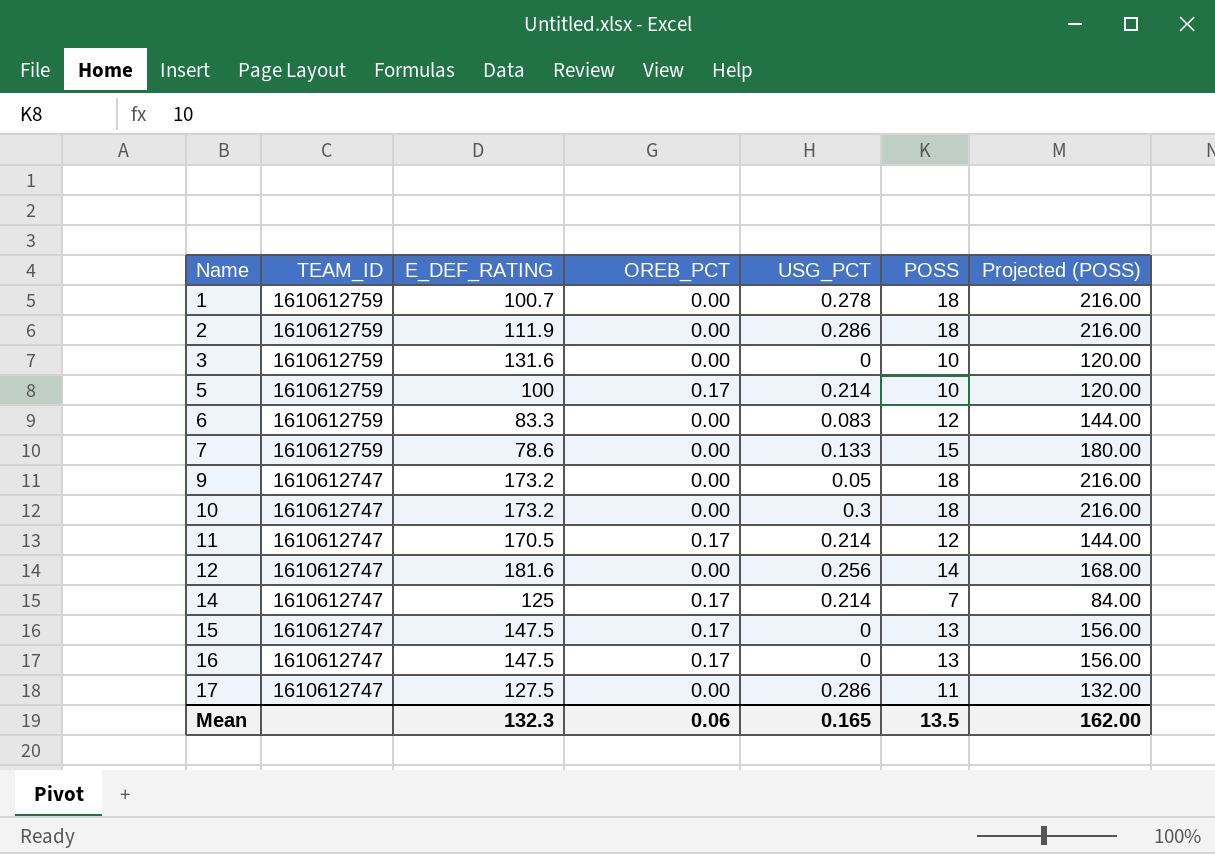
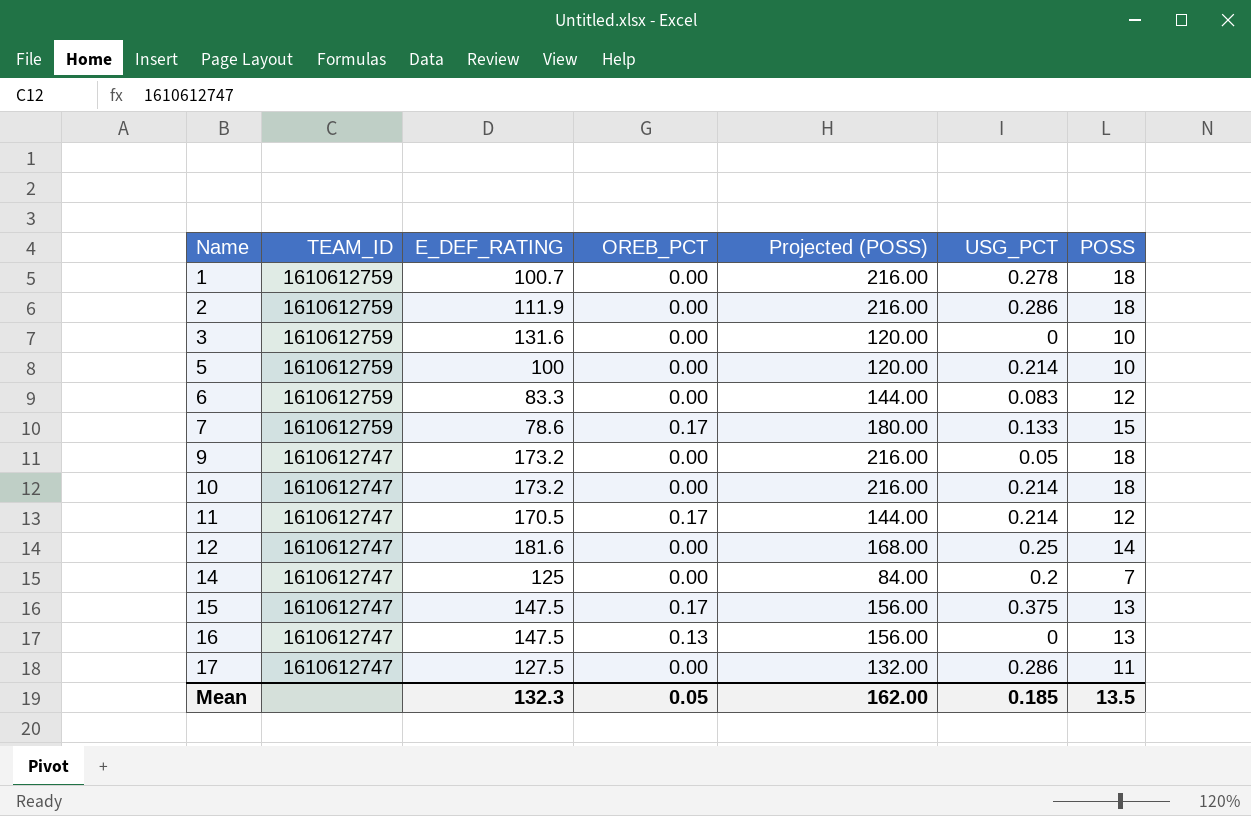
column Projected (POSS) | position: 7 -> 5
5 | OREB_PCT: 0.17 -> 0.00
7 | OREB_PCT: 0.00 -> 0.17
10 | USG_PCT: 0.3 -> 0.214
12 | USG_PCT: 0.256 -> 0.25
14 | OREB_PCT: 0.17 -> 0.00
14 | USG_PCT: 0.214 -> 0.2
15 | USG_PCT: 0 -> 0.375
16 | OREB_PCT: 0.17 -> 0.13
Mean | OREB_PCT: 0.06 -> 0.05
Mean | USG_PCT: 0.165 -> 0.185

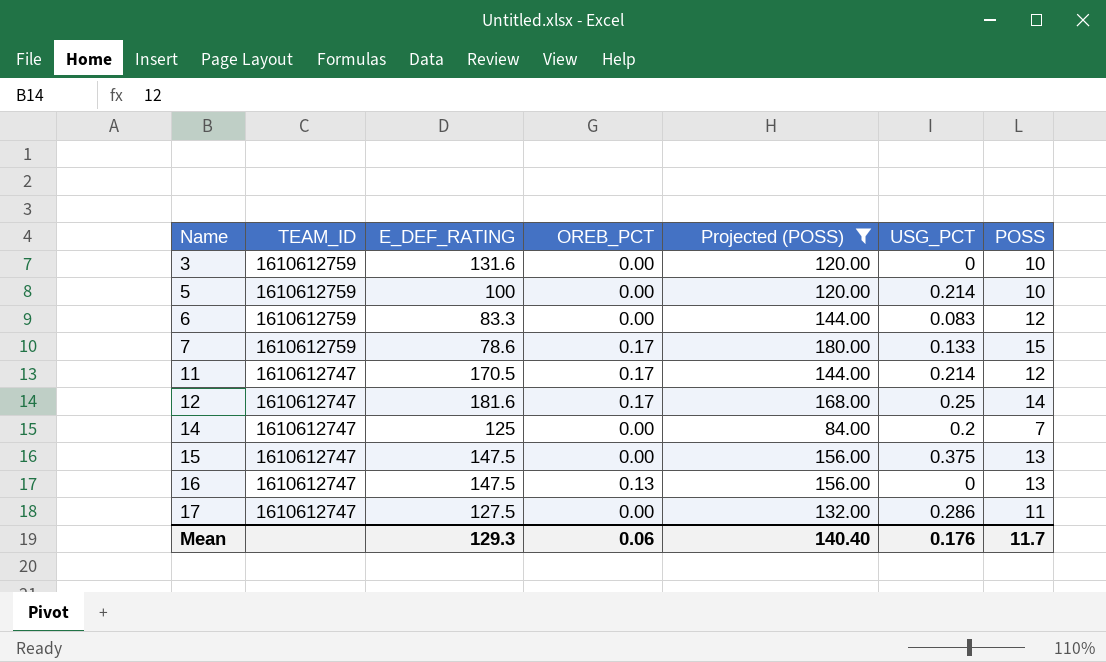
filter: none -> Projected (POSS) != 216.00
12 | OREB_PCT: 0.00 -> 0.17
15 | OREB_PCT: 0.17 -> 0.00
Mean | E_DEF_RATING: 132.3 -> 129.3
Mean | OREB_PCT: 0.05 -> 0.06
Mean | Projected (POSS): 162.00 -> 140.40
Mean | USG_PCT: 0.185 -> 0.176
Mean | POSS: 13.5 -> 11.7

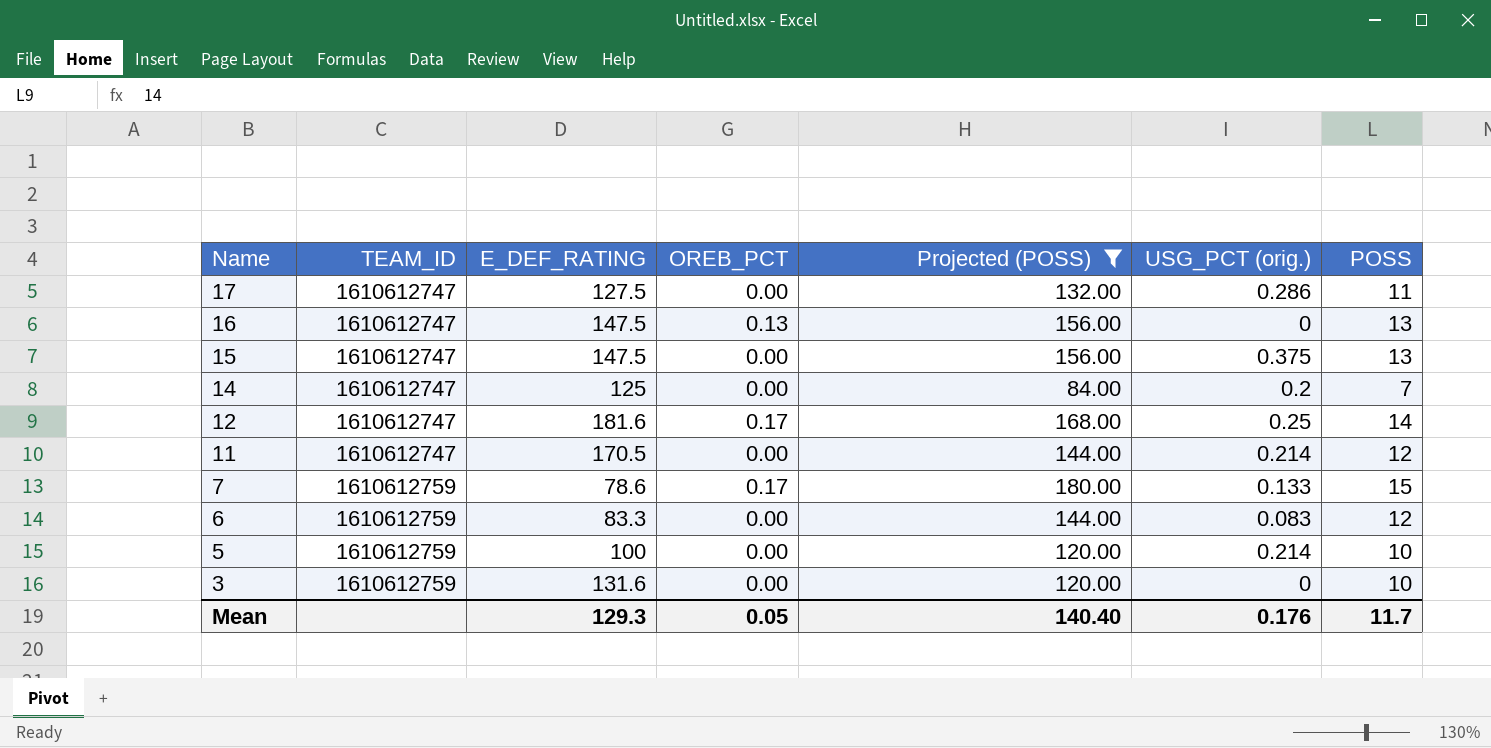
row order: Name ascending -> Name descending
column name: USG_PCT -> USG_PCT (orig.)
11 | OREB_PCT: 0.17 -> 0.00
Mean | OREB_PCT: 0.06 -> 0.05

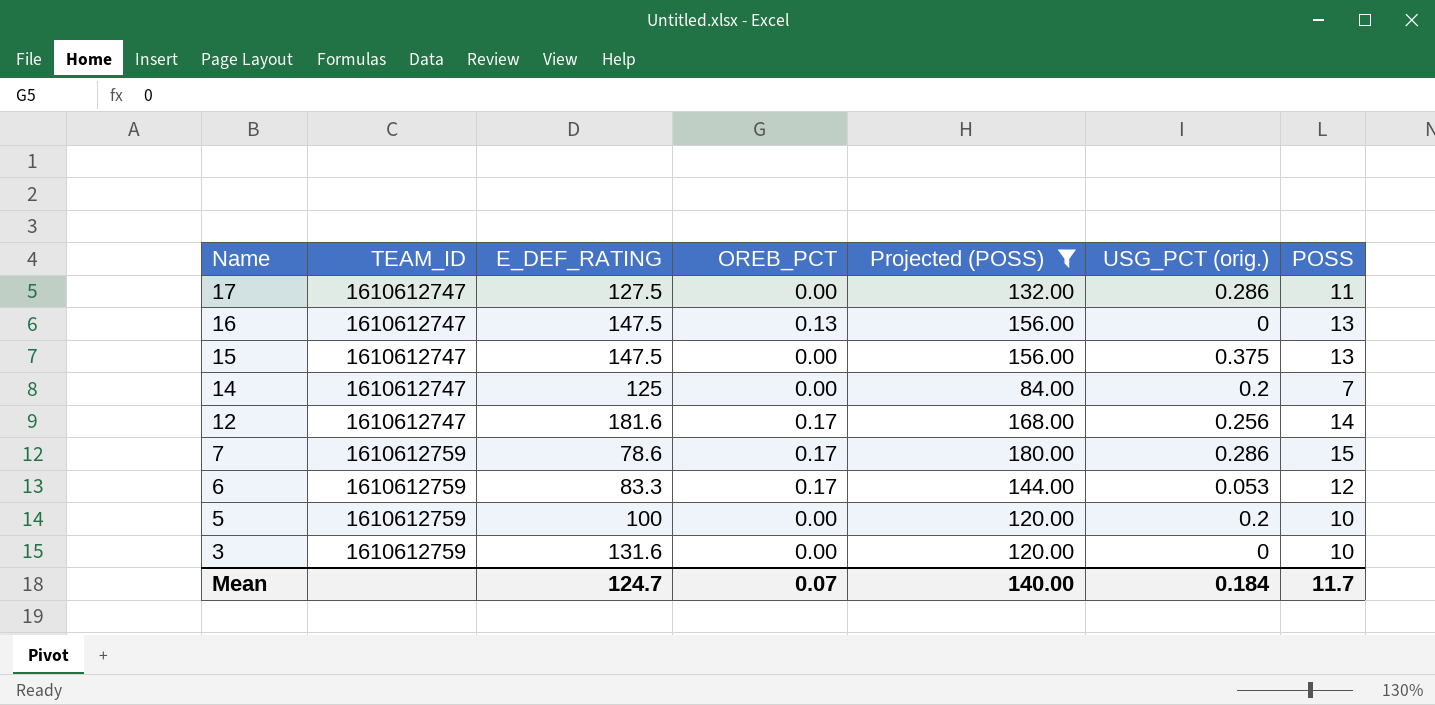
row 11: 1610612747 | 170.5 | 0.00 | 144.00 | 0.214 | 12 -> none
12 | USG_PCT (orig.): 0.25 -> 0.256
7 | USG_PCT (orig.): 0.133 -> 0.286
6 | OREB_PCT: 0.00 -> 0.17
6 | USG_PCT (orig.): 0.083 -> 0.053
5 | USG_PCT (orig.): 0.214 -> 0.2
Mean | E_DEF_RATING: 129.3 -> 124.7
Mean | OREB_PCT: 0.05 -> 0.07
Mean | Projected (POSS): 140.40 -> 140.00
Mean | USG_PCT (orig.): 0.176 -> 0.184

